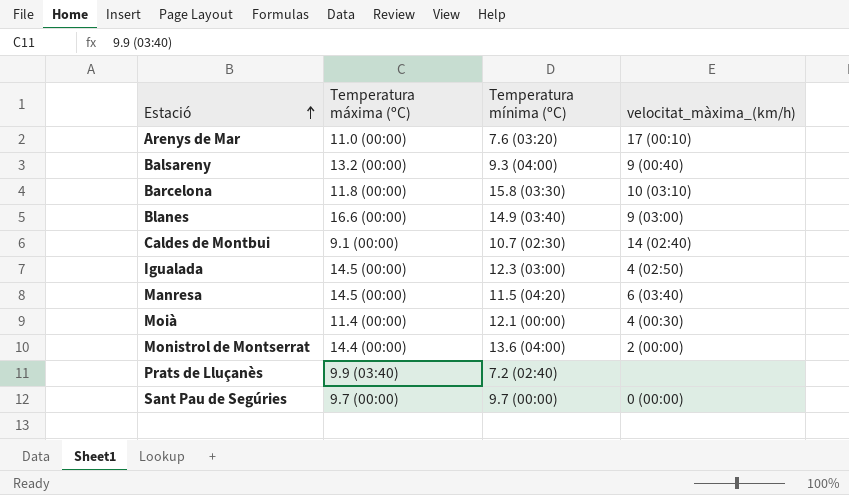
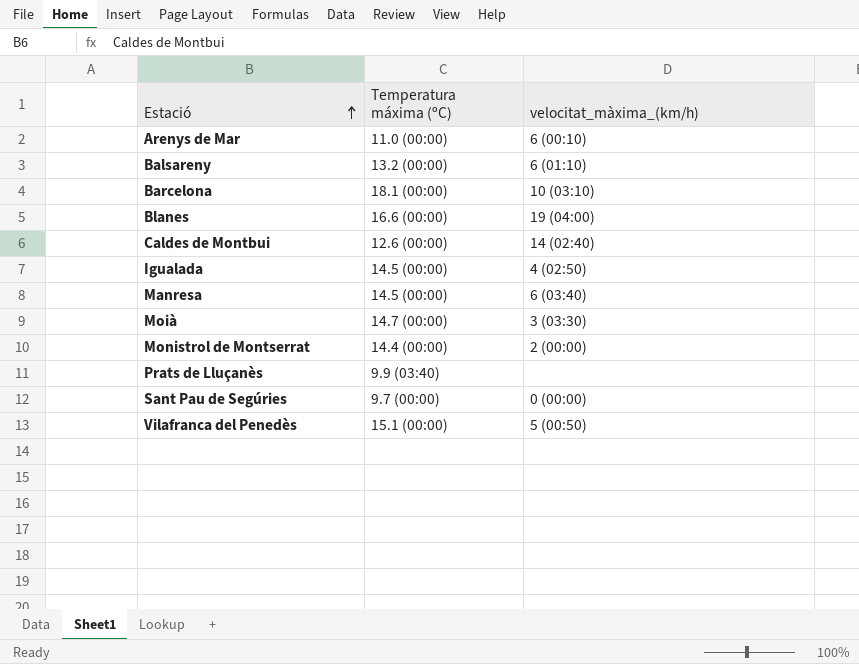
column Temperatura mínima (ºC) | position: 3 -> none
Arenys de Mar | velocitat_màxima_(km/h): 17 (00:10) -> 6 (00:10)
Balsareny | velocitat_màxima_(km/h): 9 (00:40) -> 6 (01:10)
Barcelona | Temperatura máxima (ºC): 11.8 (00:00) -> 18.1 (00:00)
Blanes | velocitat_màxima_(km/h): 9 (03:00) -> 19 (04:00)
Caldes de Montbui | Temperatura máxima (ºC): 9.1 (00:00) -> 12.6 (00:00)
Moià | Temperatura máxima (ºC): 11.4 (00:00) -> 14.7 (00:00)
Moià | velocitat_màxima_(km/h): 4 (00:30) -> 3 (03:30)
row Vilafranca del Penedès: none -> 15.1 (00:00) | 5 (00:50)

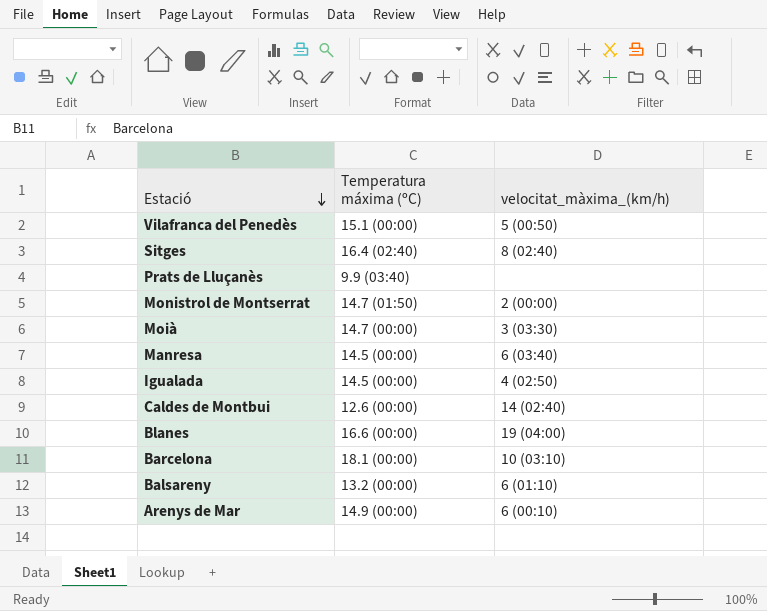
row order: Estació ascending -> Estació descending
row Sant Pau de Segúries: 9.7 (00:00) | 0 (00:00) -> none
row Sitges: none -> 16.4 (02:40) | 8 (02:40)
Monistrol de Montserrat | Temperatura máxima (ºC): 14.4 (00:00) -> 14.7 (01:50)
Arenys de Mar | Temperatura máxima (ºC): 11.0 (00:00) -> 14.9 (00:00)

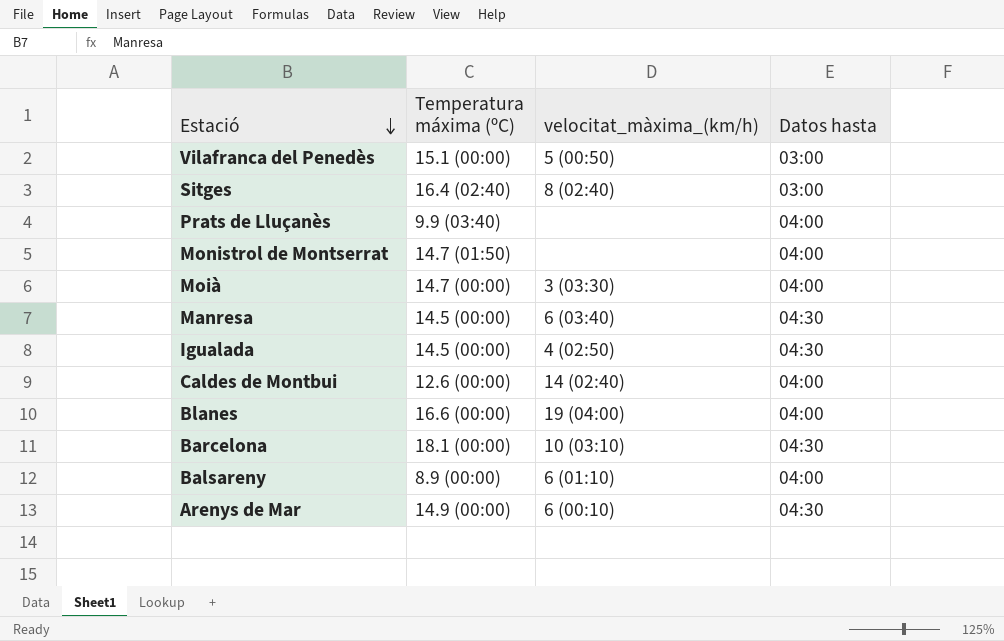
column Datos hasta | position: none -> 4
Monistrol de Montserrat | velocitat_màxima_(km/h): 2 (00:00) -> none
Balsareny | Temperatura máxima (ºC): 13.2 (00:00) -> 8.9 (00:00)

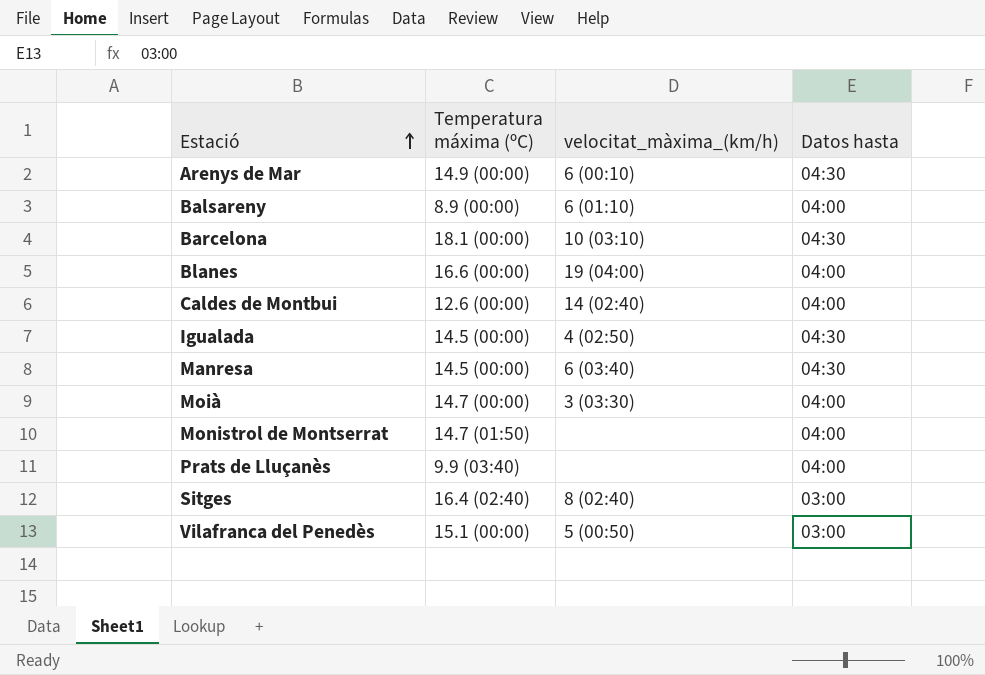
row order: Estació descending -> Estació ascending

